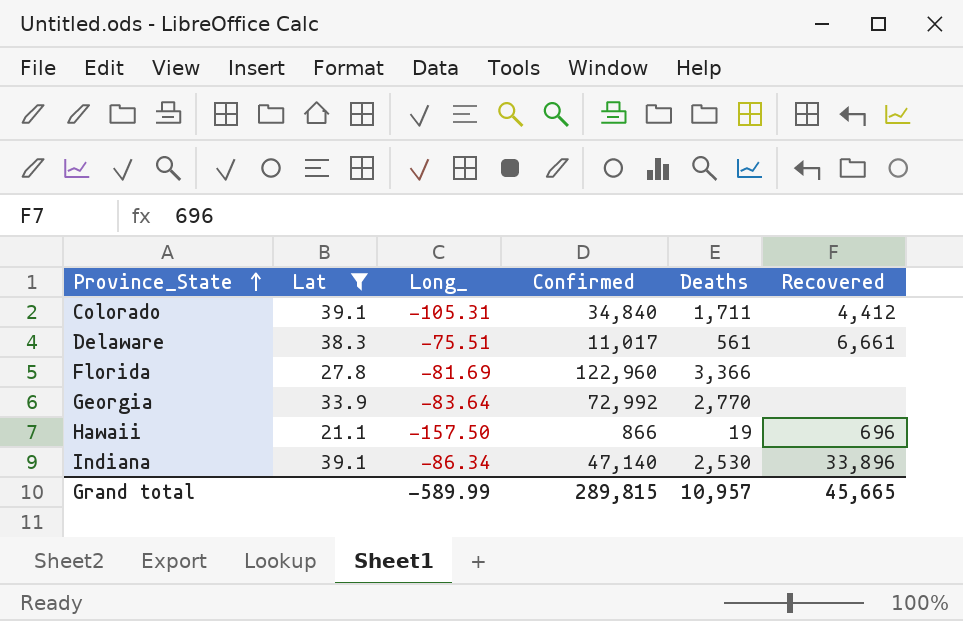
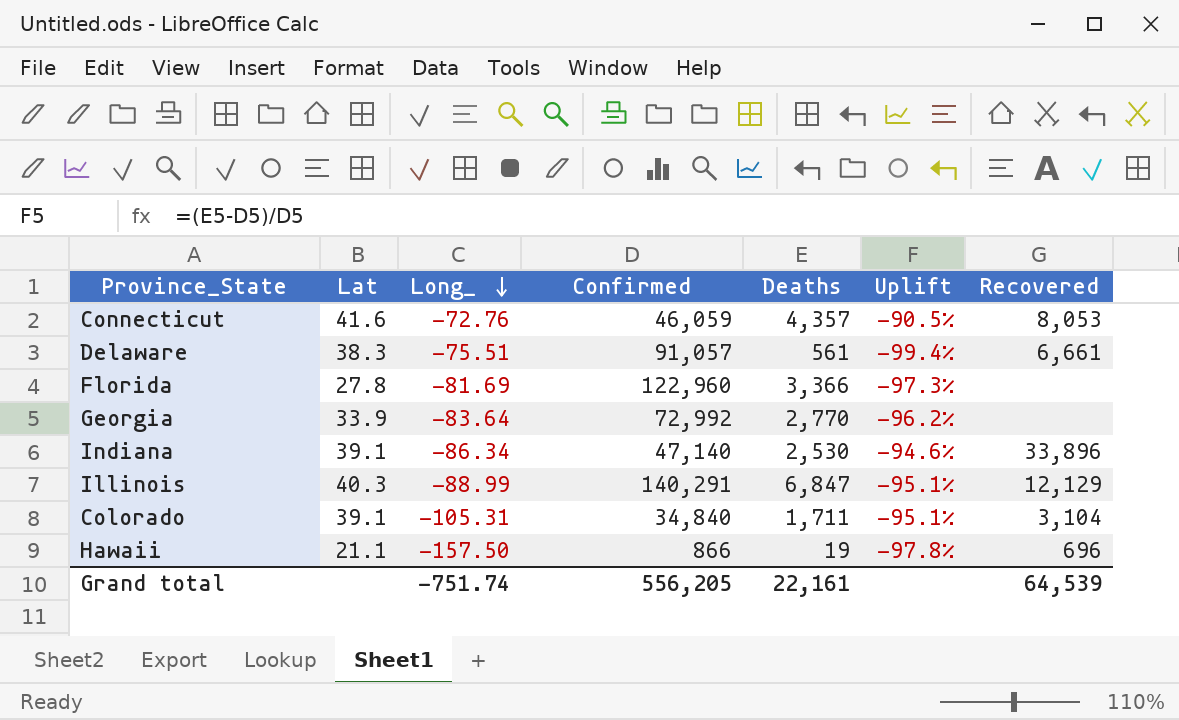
filter: Lat <= 39.1 -> none
row order: Province_State ascending -> Long_ descending
column Uplift | formula: none -> ([Deaths] - [Confirmed]) / [Confirmed]
Delaware | Confirmed: 11,017 -> 91,057
Colorado | Recovered: 4,412 -> 3,104
Grand total | Long_: -589.99 -> -751.74
Grand total | Confirmed: 289,815 -> 556,205
Grand total | Deaths: 10,957 -> 22,161
Grand total | Recovered: 45,665 -> 64,539

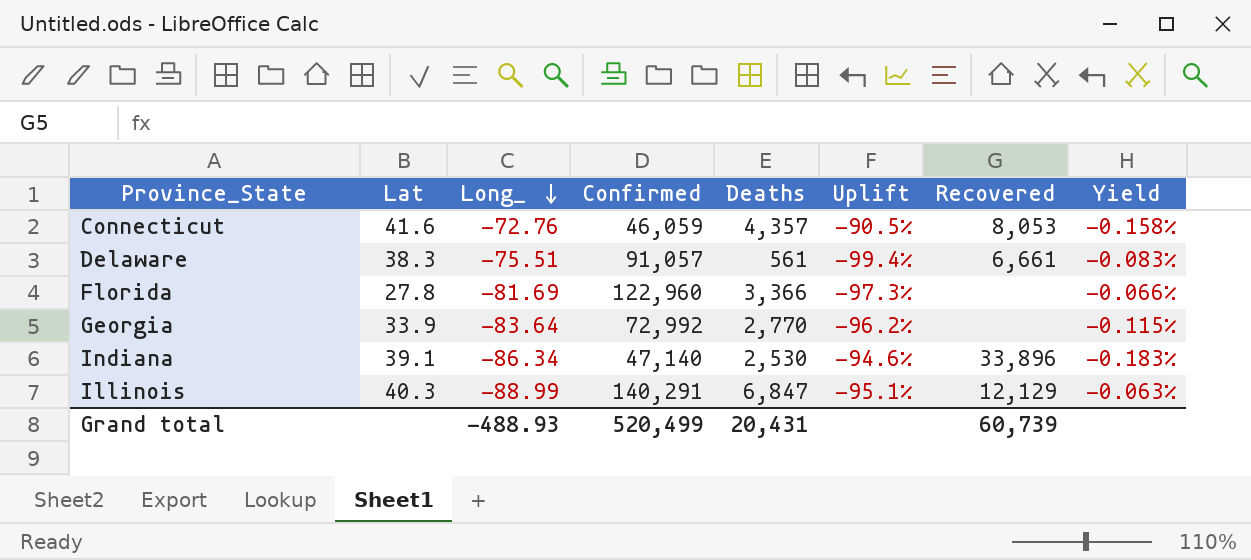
column Yield | formula: none -> [Long_] / [Confirmed]
row Colorado: 39.1 | -105.31 | 34,840 | 1,711 | -95.1% | 3,104 -> none
row Hawaii: 21.1 | -157.50 | 866 | 19 | -97.8% | 696 -> none
Grand total | Long_: -751.74 -> -488.93
Grand total | Confirmed: 556,205 -> 520,499
Grand total | Deaths: 22,161 -> 20,431
Grand total | Recovered: 64,539 -> 60,739

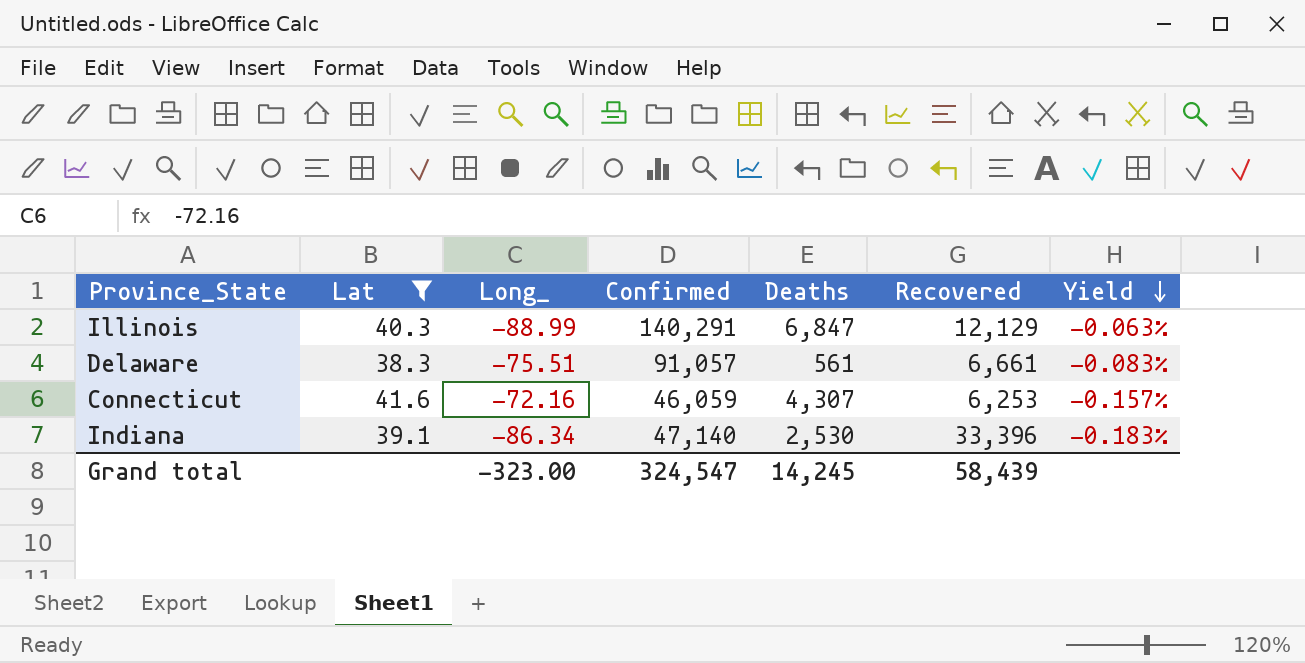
filter: none -> Lat >= 38.3
row order: Long_ descending -> Yield descending
column Uplift | formula: ([Deaths] - [Confirmed]) / [Confirmed] -> none
Connecticut | Long_: -72.76 -> -72.16
Connecticut | Deaths: 4,357 -> 4,307
Connecticut | Recovered: 8,053 -> 6,253
Connecticut | Yield: -0.158% -> -0.157%
Indiana | Recovered: 33,896 -> 33,396
Grand total | Long_: -488.93 -> -323.00
Grand total | Confirmed: 520,499 -> 324,547
Grand total | Deaths: 20,431 -> 14,245
Grand total | Recovered: 60,739 -> 58,439

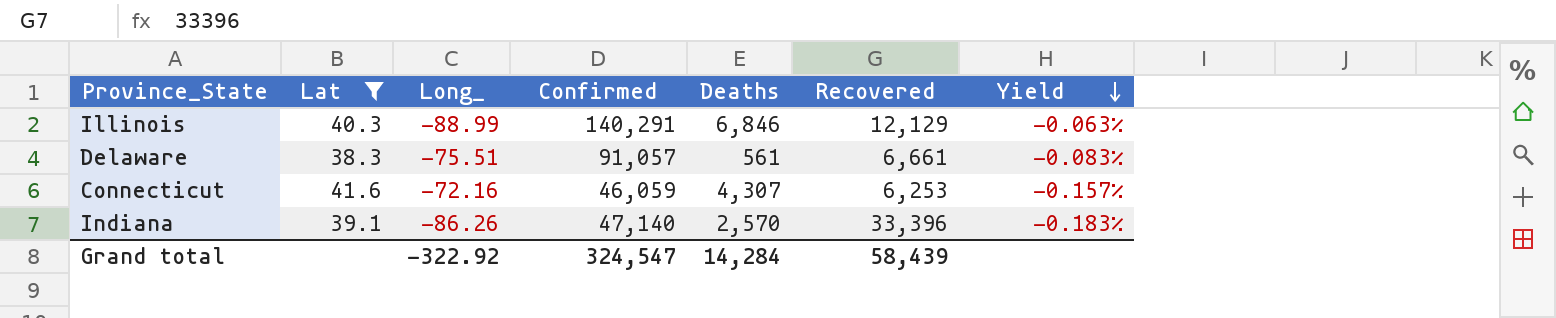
Illinois | Deaths: 6,847 -> 6,846
Indiana | Long_: -86.34 -> -86.26
Indiana | Deaths: 2,530 -> 2,570
Grand total | Long_: -323.00 -> -322.92
Grand total | Deaths: 14,245 -> 14,284

